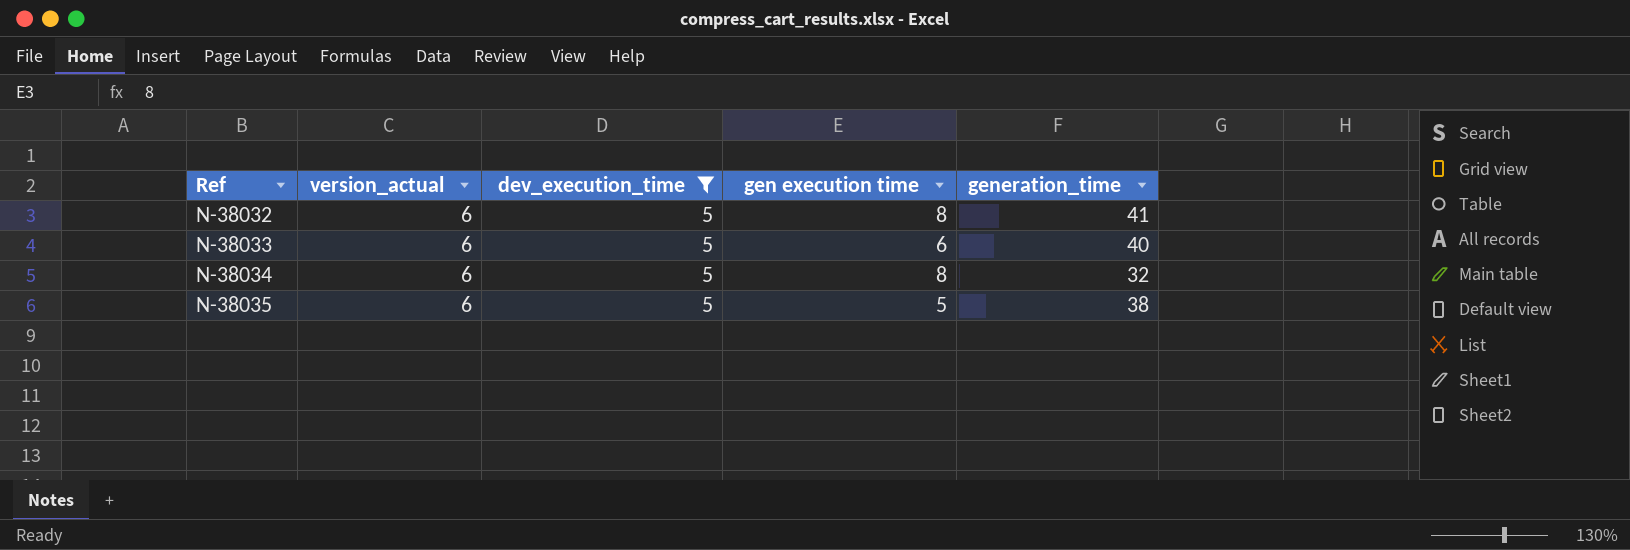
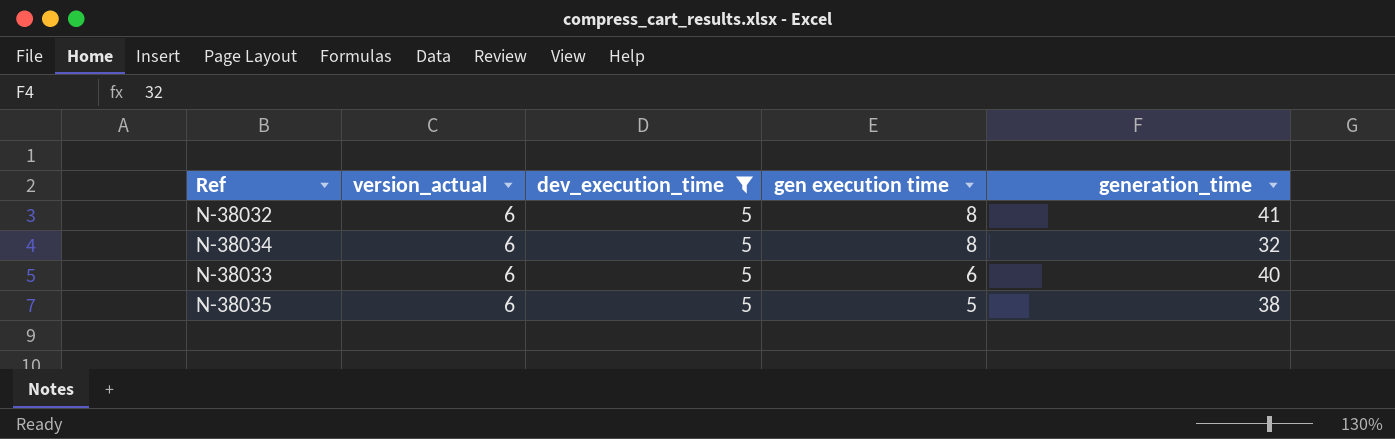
row order: Ref ascending -> gen execution time descending

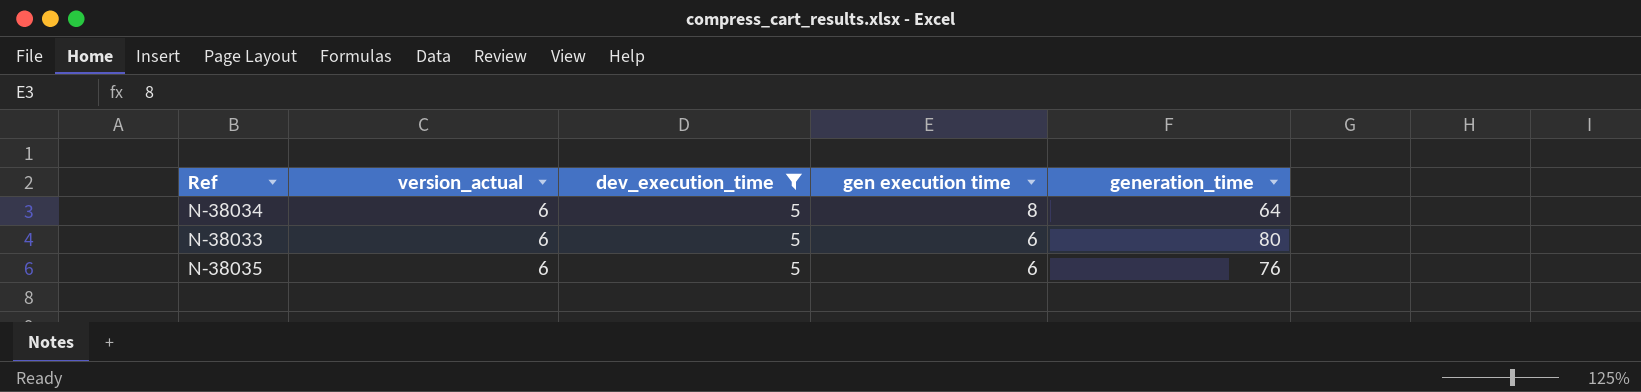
row N-38032: 6 | 5 | 8 | 41 -> none
N-38034 | generation_time: 32 -> 64
N-38033 | generation_time: 40 -> 80
N-38035 | gen execution time: 5 -> 6
N-38035 | generation_time: 38 -> 76

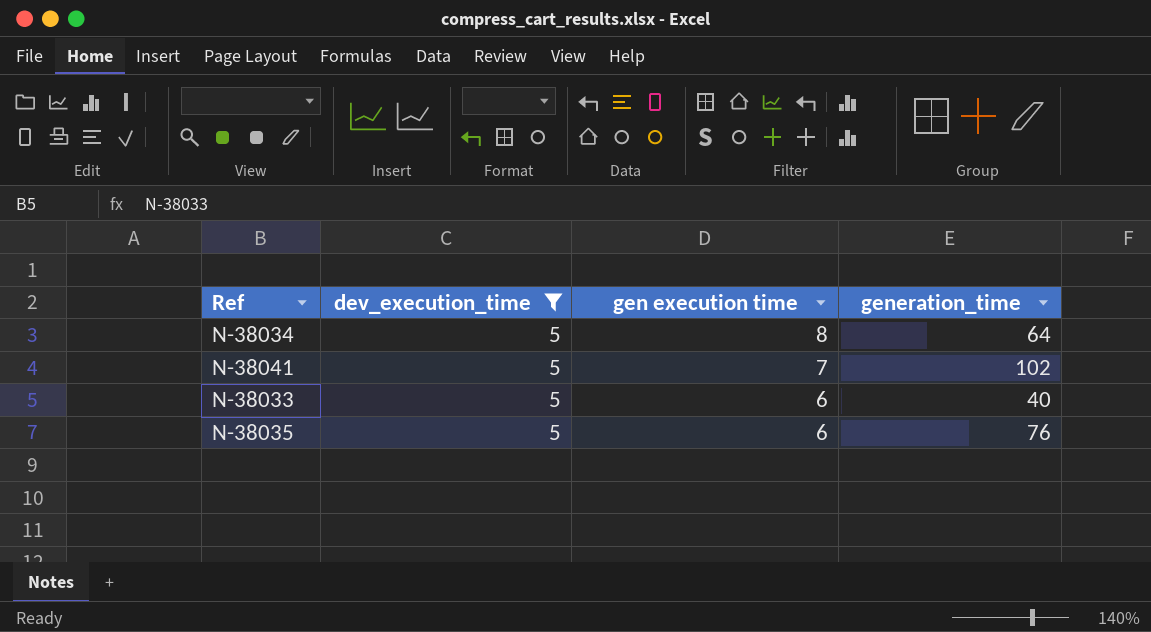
column version_actual | position: 2 -> none
row N-38041: none -> 5 | 7 | 102
N-38033 | generation_time: 80 -> 40

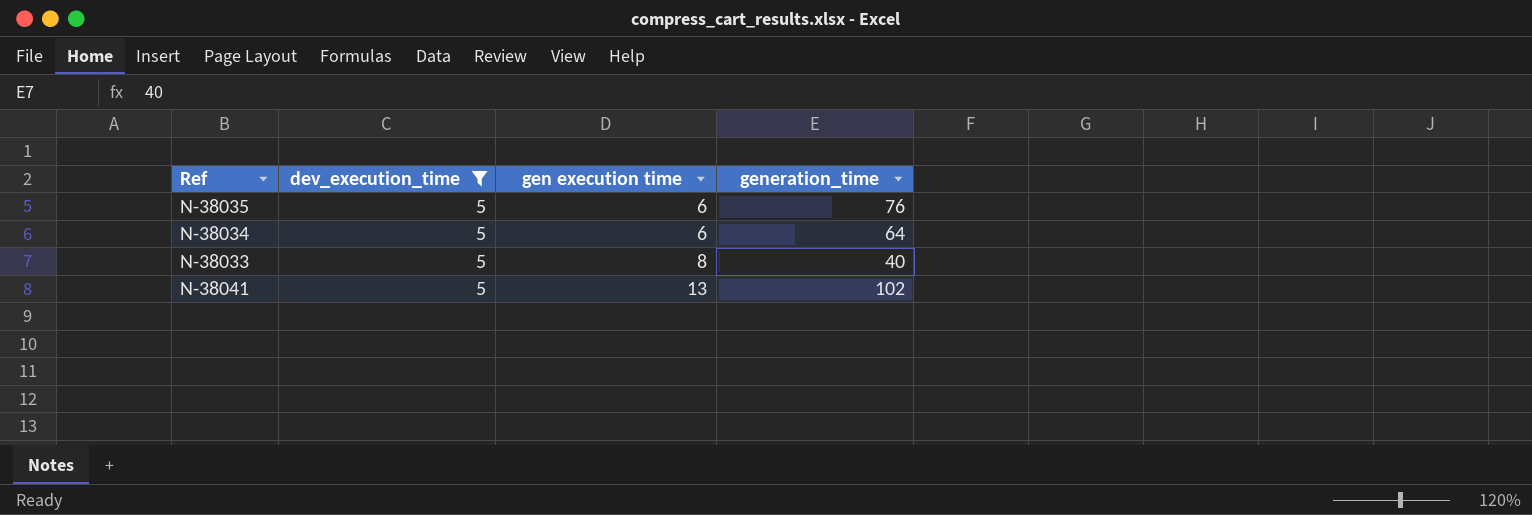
row order: gen execution time descending -> gen execution time ascending
N-38034 | gen execution time: 8 -> 6
N-38033 | gen execution time: 6 -> 8
N-38041 | gen execution time: 7 -> 13

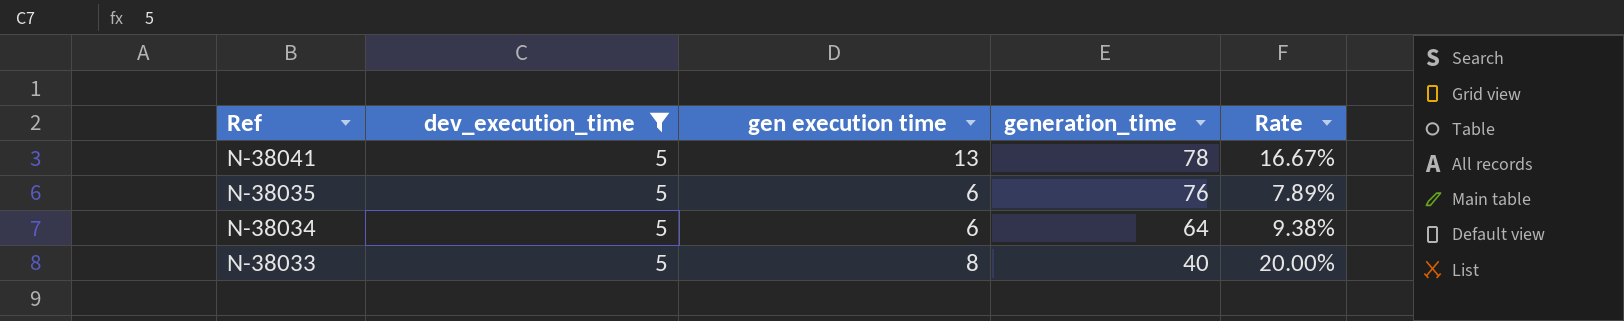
row order: gen execution time ascending -> Ref descending
column Rate | formula: none -> [gen execution time] / [generation_time]
N-38041 | generation_time: 102 -> 78

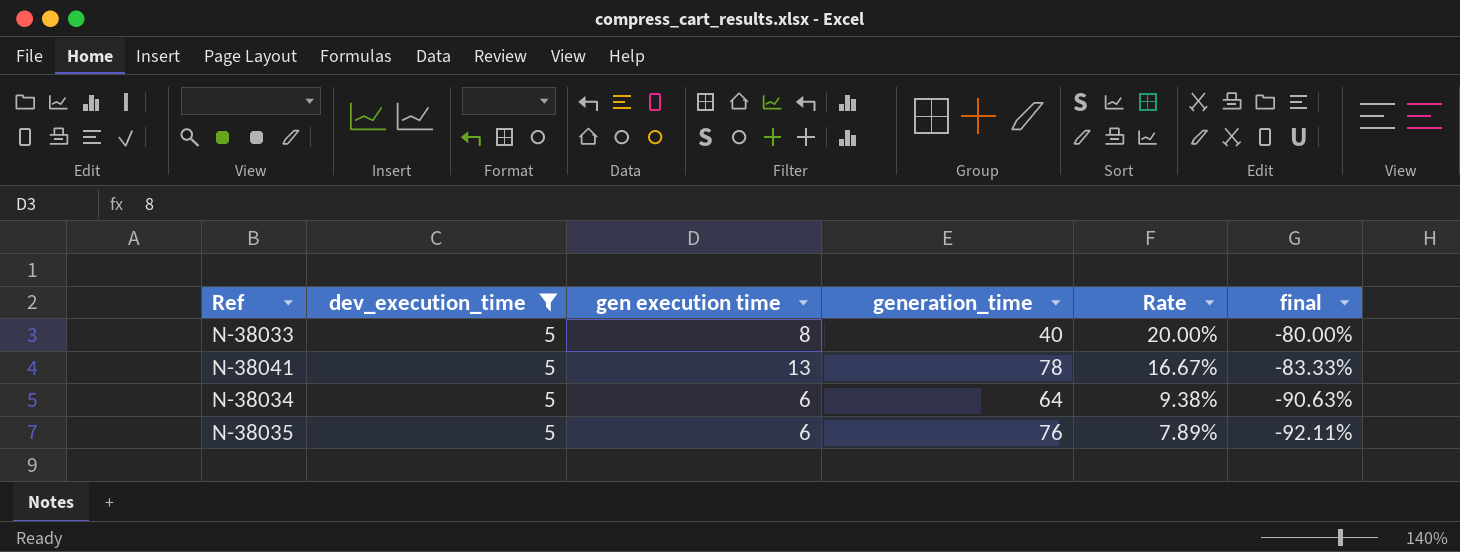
row order: Ref descending -> Rate descending
column final | formula: none -> ([gen execution time] - [generation_time]) / [generation_time]

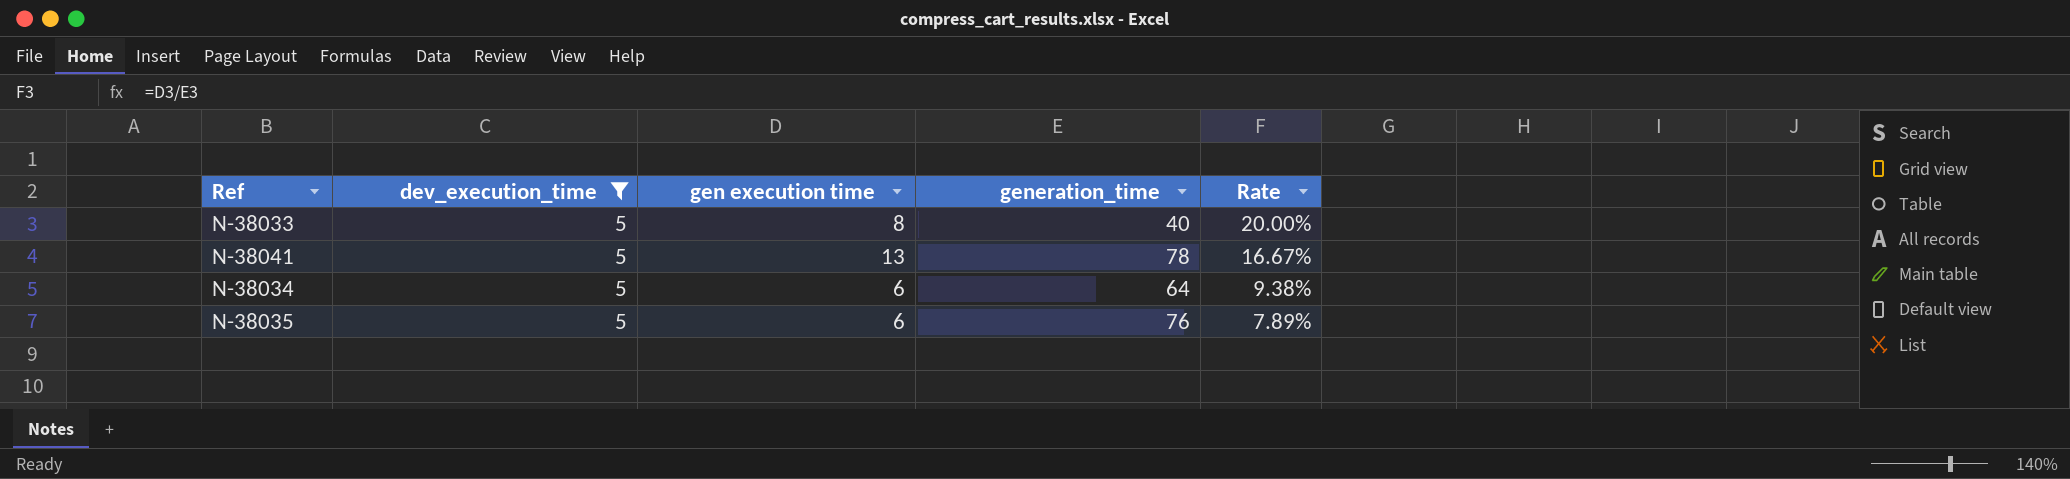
column final | formula: ([gen execution time] - [generation_time]) / [generation_time] -> none

